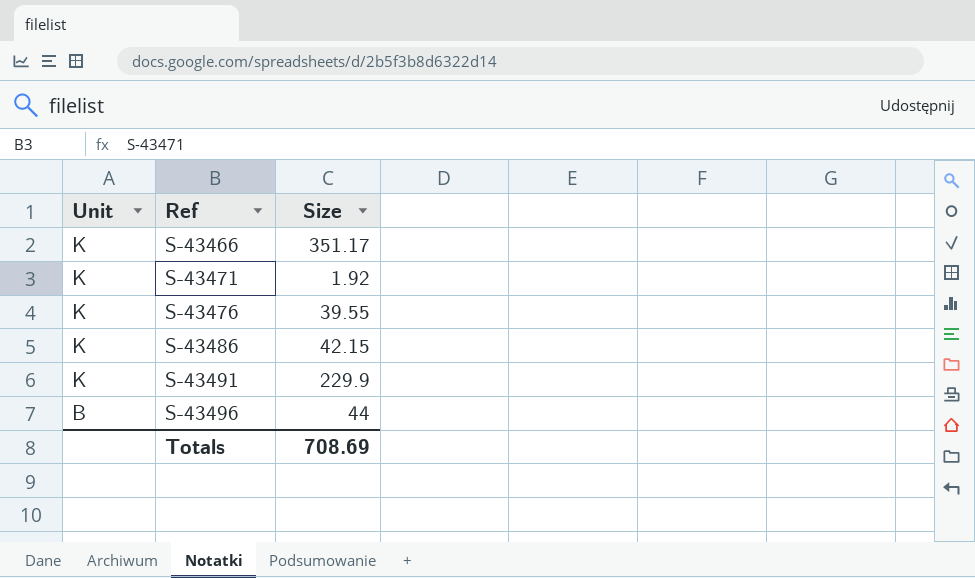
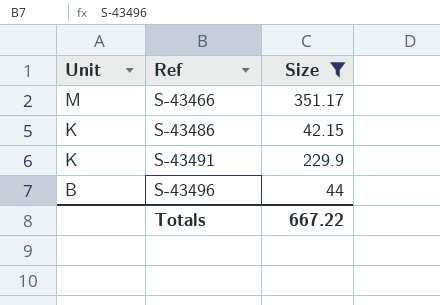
filter: none -> Size >= 42.15
S-43466 | Unit: K -> M
Totals | Size: 708.69 -> 667.22

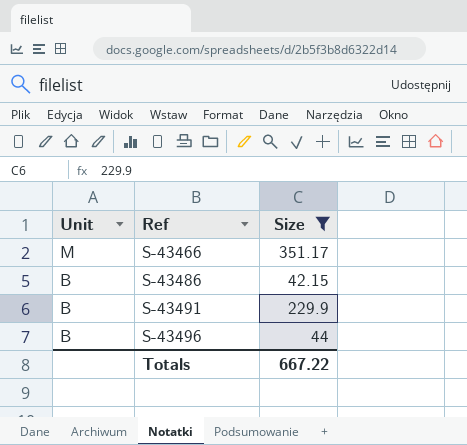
S-43486 | Unit: K -> B
S-43491 | Unit: K -> B

